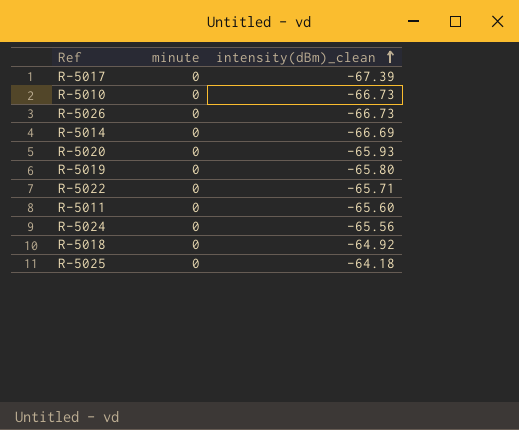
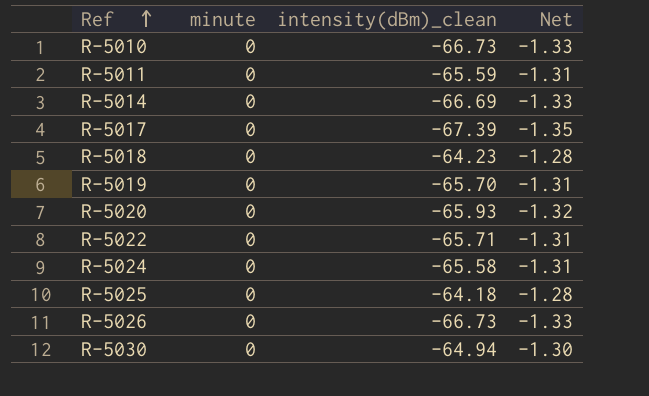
row order: intensity(dBm)_clean ascending -> Ref ascending
column Net | formula: none -> [intensity(dBm)_clean] * 0.02
R-5011 | intensity(dBm)_clean: -65.60 -> -65.59
R-5018 | intensity(dBm)_clean: -64.92 -> -64.23
R-5019 | intensity(dBm)_clean: -65.80 -> -65.70
R-5024 | intensity(dBm)_clean: -65.56 -> -65.58
row R-5030: none -> 0 | -64.94 | -1.30

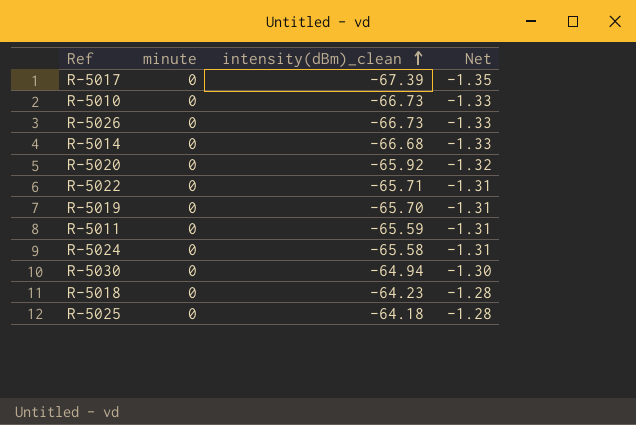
row order: Ref ascending -> intensity(dBm)_clean ascending
R-5014 | intensity(dBm)_clean: -66.69 -> -66.68
R-5020 | intensity(dBm)_clean: -65.93 -> -65.92

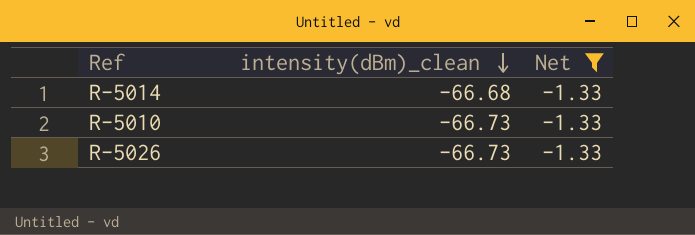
filter: none -> Net = -1.33
row order: intensity(dBm)_clean ascending -> intensity(dBm)_clean descending
column minute | position: 2 -> none

